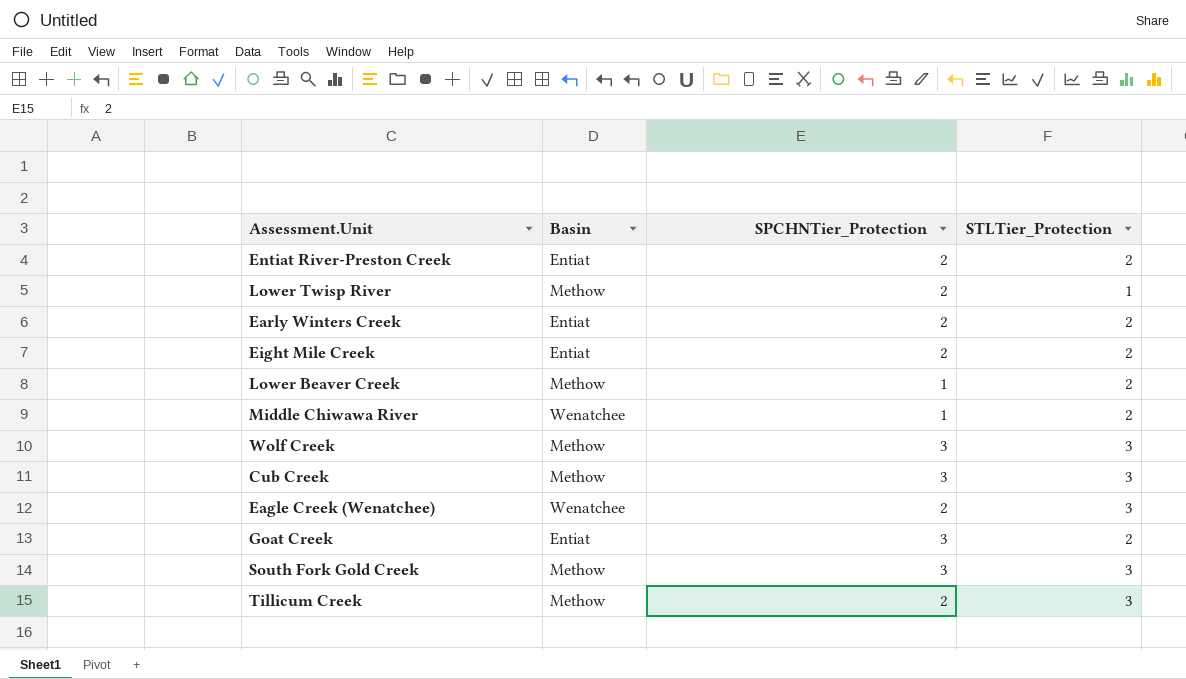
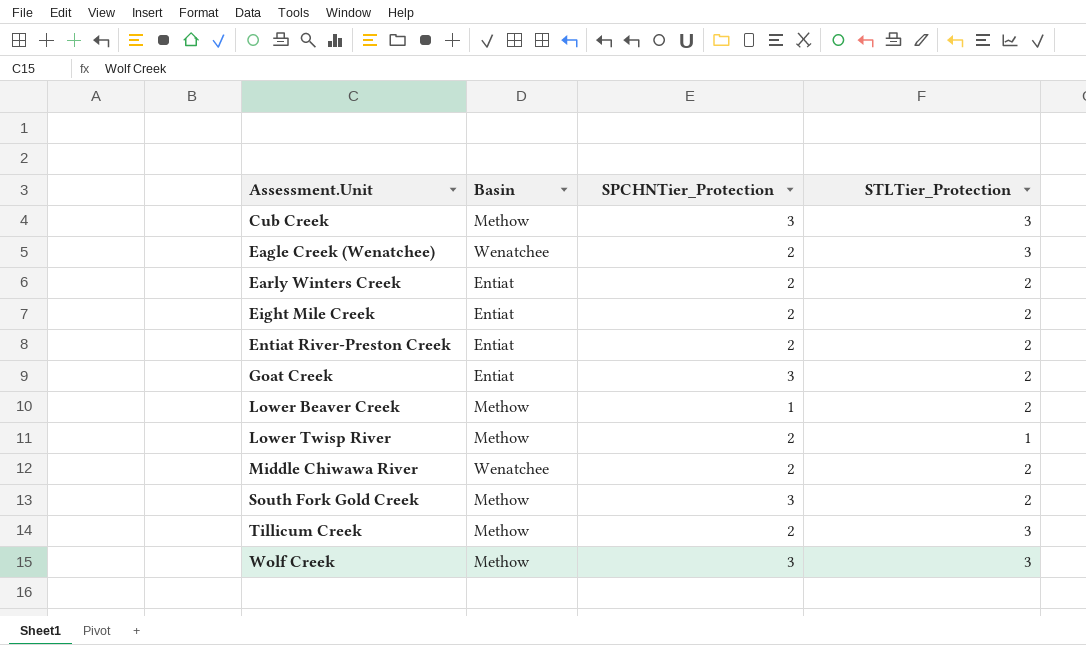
row order: none -> Assessment.Unit ascending
Middle Chiwawa River | SPCHNTier_Protection: 1 -> 2
South Fork Gold Creek | STLTier_Protection: 3 -> 2

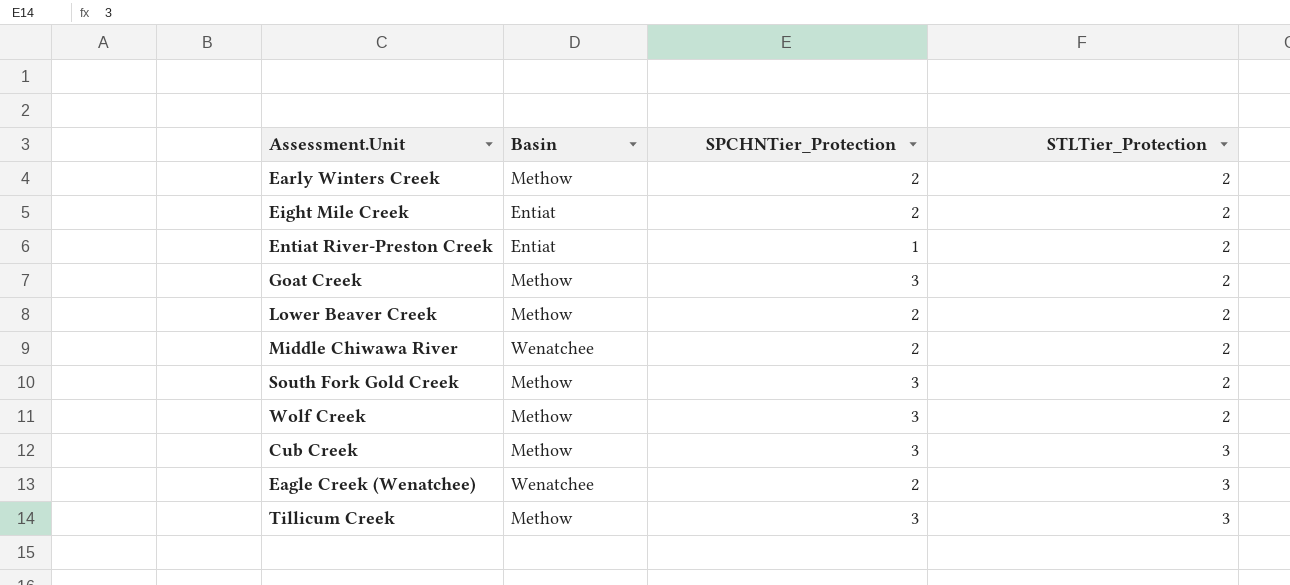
row order: Assessment.Unit ascending -> STLTier_Protection ascending
row Lower Twisp River: Methow | 2 | 1 -> none
Early Winters Creek | Basin: Entiat -> Methow
Entiat River-Preston Creek | SPCHNTier_Protection: 2 -> 1
Goat Creek | Basin: Entiat -> Methow
Lower Beaver Creek | SPCHNTier_Protection: 1 -> 2
Wolf Creek | STLTier_Protection: 3 -> 2
Tillicum Creek | SPCHNTier_Protection: 2 -> 3

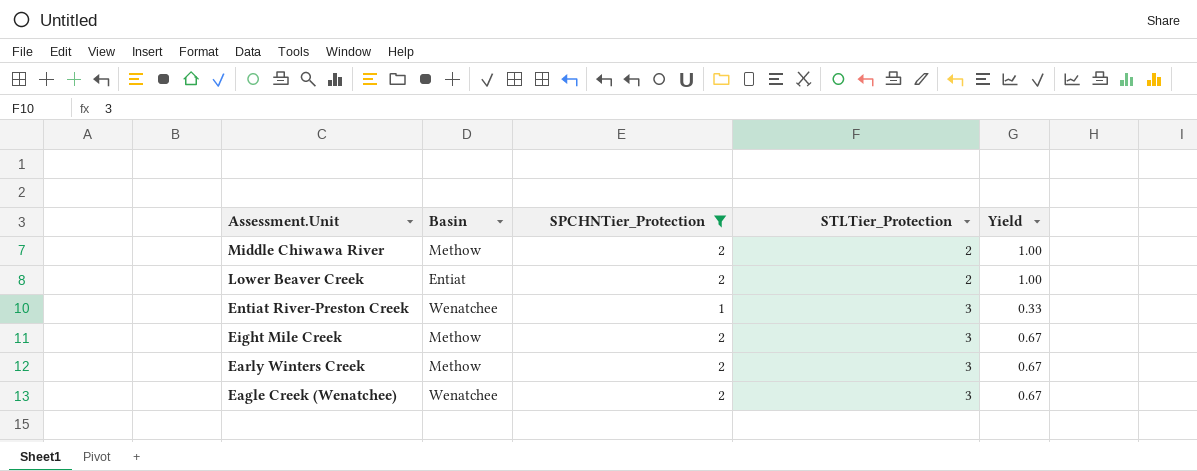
filter: none -> SPCHNTier_Protection != 3
row order: STLTier_Protection ascending -> Assessment.Unit descending
column Yield | formula: none -> [SPCHNTier_Protection] / [STLTier_Protection]
Middle Chiwawa River | Basin: Wenatchee -> Methow
Lower Beaver Creek | Basin: Methow -> Entiat
Entiat River-Preston Creek | Basin: Entiat -> Wenatchee
Entiat River-Preston Creek | STLTier_Protection: 2 -> 3
Eight Mile Creek | Basin: Entiat -> Methow
Eight Mile Creek | STLTier_Protection: 2 -> 3
Early Winters Creek | STLTier_Protection: 2 -> 3

